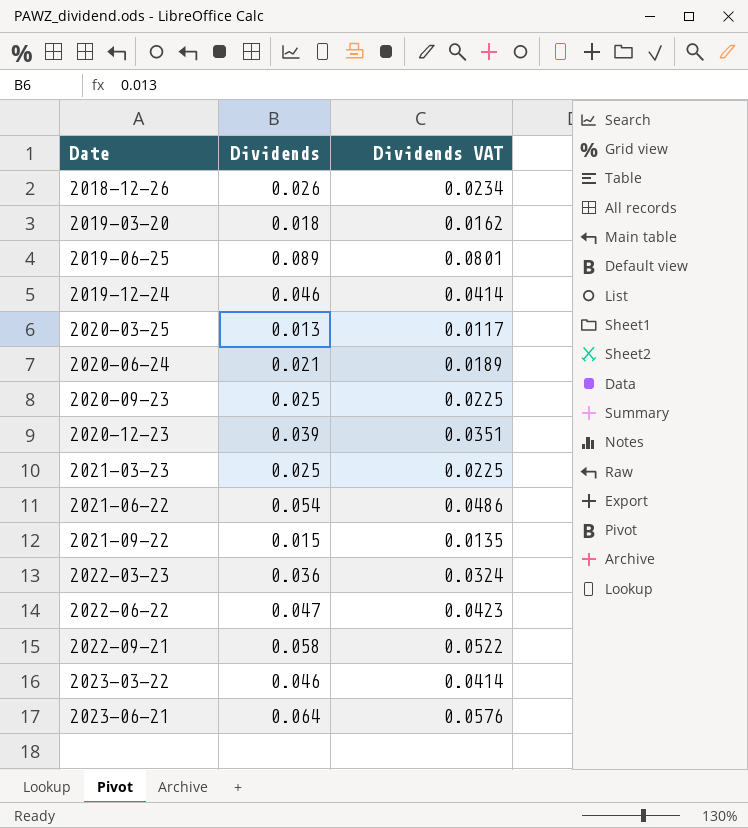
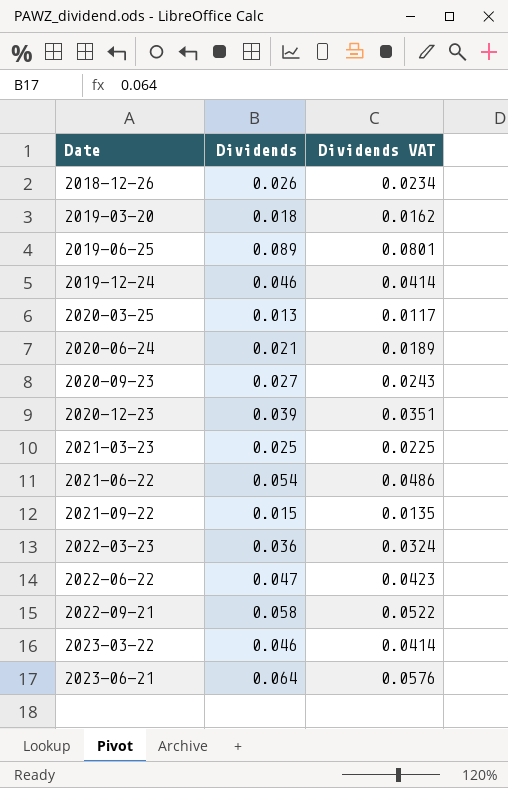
2020-09-23 | Dividends: 0.025 -> 0.027
2020-09-23 | Dividends VAT: 0.0225 -> 0.0243

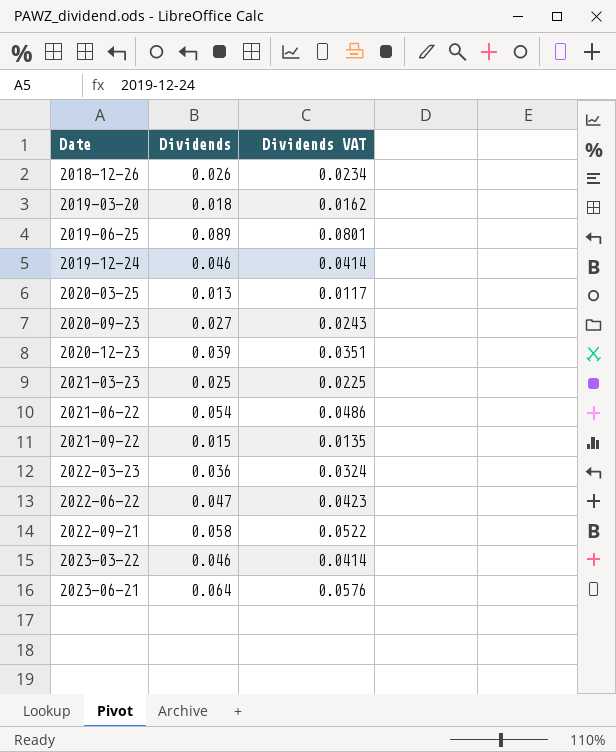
row 2020-06-24: 0.021 | 0.0189 -> none

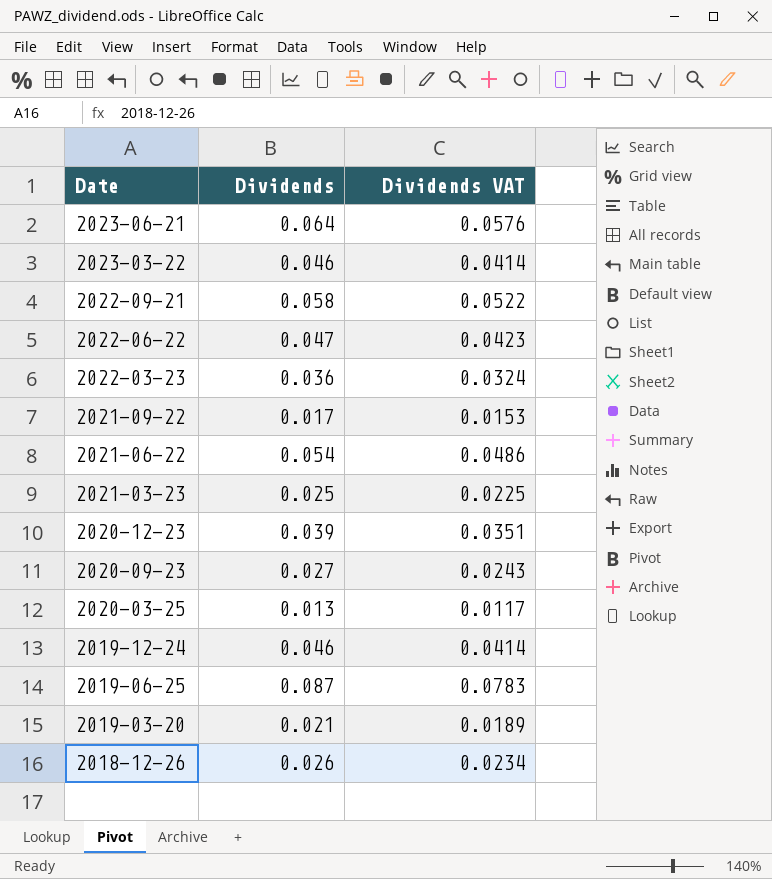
row order: Date ascending -> Date descending
2021-09-22 | Dividends: 0.015 -> 0.017
2021-09-22 | Dividends VAT: 0.0135 -> 0.0153
2019-06-25 | Dividends: 0.089 -> 0.087
2019-06-25 | Dividends VAT: 0.0801 -> 0.0783
2019-03-20 | Dividends: 0.018 -> 0.021
2019-03-20 | Dividends VAT: 0.0162 -> 0.0189

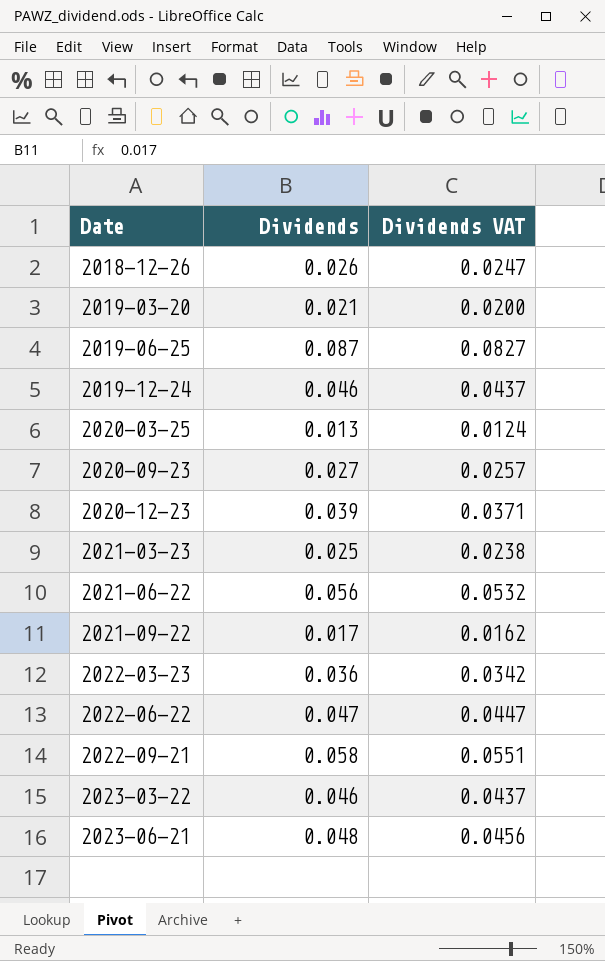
row order: Date descending -> Date ascending
column Dividends VAT | formula: [Dividends] * 0.9 -> [Dividends] * 0.95
2021-06-22 | Dividends: 0.054 -> 0.056
2023-06-21 | Dividends: 0.064 -> 0.048

